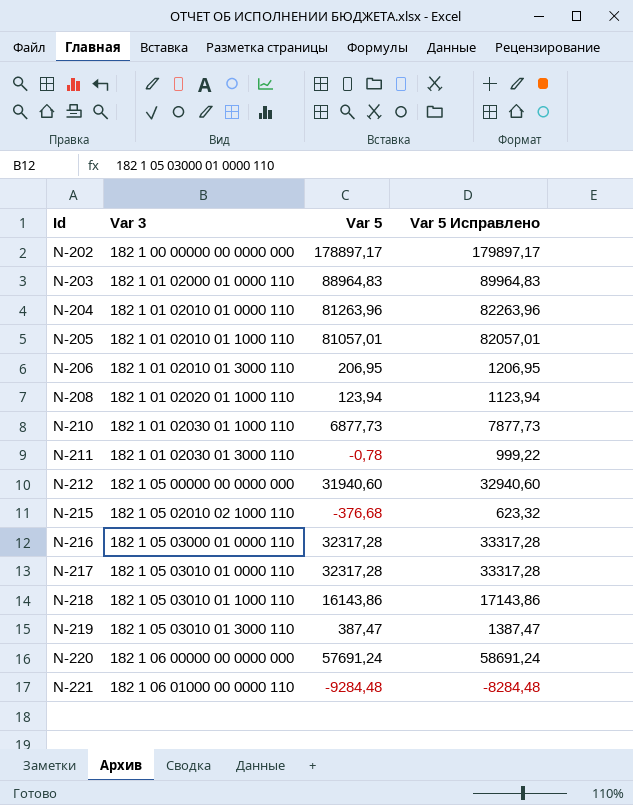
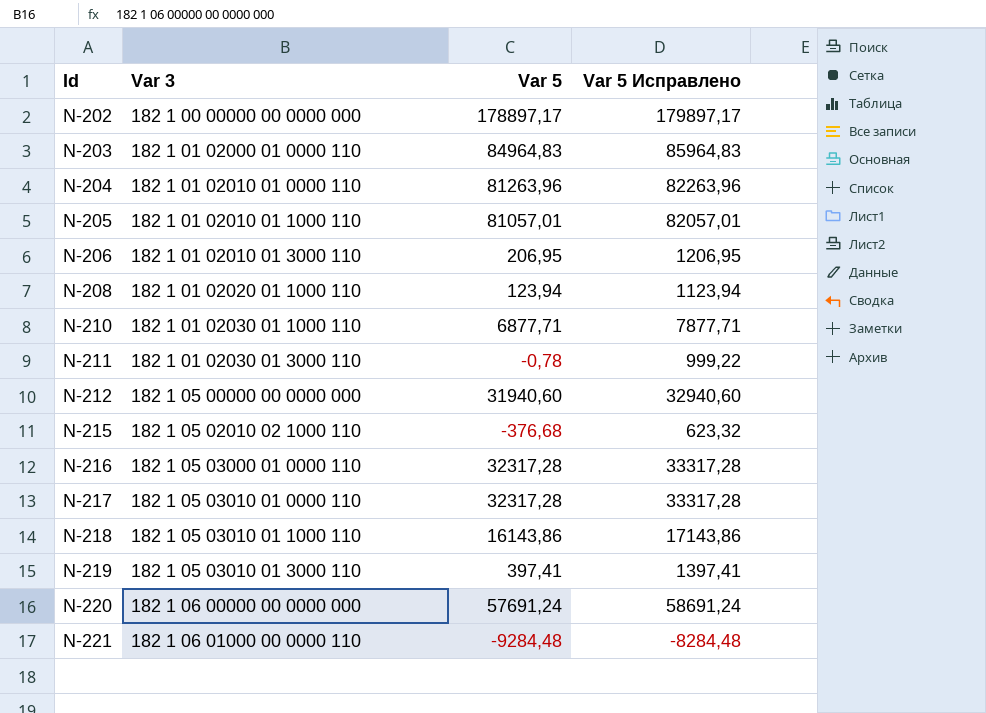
N-203 | Var 5: 88964,83 -> 84964,83
N-203 | Var 5 Исправлено: 89964,83 -> 85964,83
N-210 | Var 5: 6877,73 -> 6877,71
N-210 | Var 5 Исправлено: 7877,73 -> 7877,71
N-219 | Var 5: 387,47 -> 397,41
N-219 | Var 5 Исправлено: 1387,47 -> 1397,41

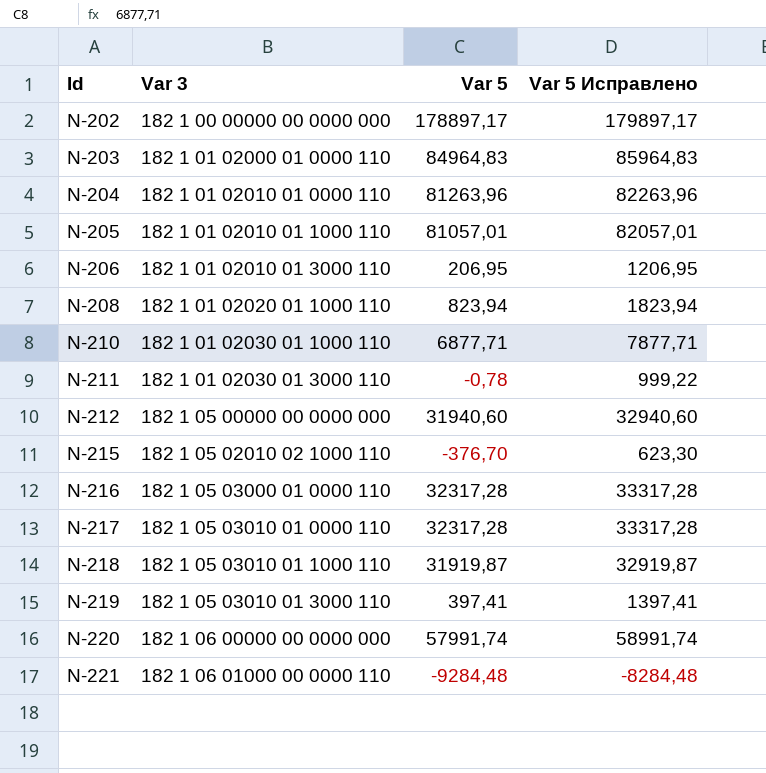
N-208 | Var 5: 123,94 -> 823,94
N-208 | Var 5 Исправлено: 1123,94 -> 1823,94
N-215 | Var 5: -376,68 -> -376,70
N-215 | Var 5 Исправлено: 623,32 -> 623,30
N-218 | Var 5: 16143,86 -> 31919,87
N-218 | Var 5 Исправлено: 17143,86 -> 32919,87
N-220 | Var 5: 57691,24 -> 57991,74
N-220 | Var 5 Исправлено: 58691,24 -> 58991,74

